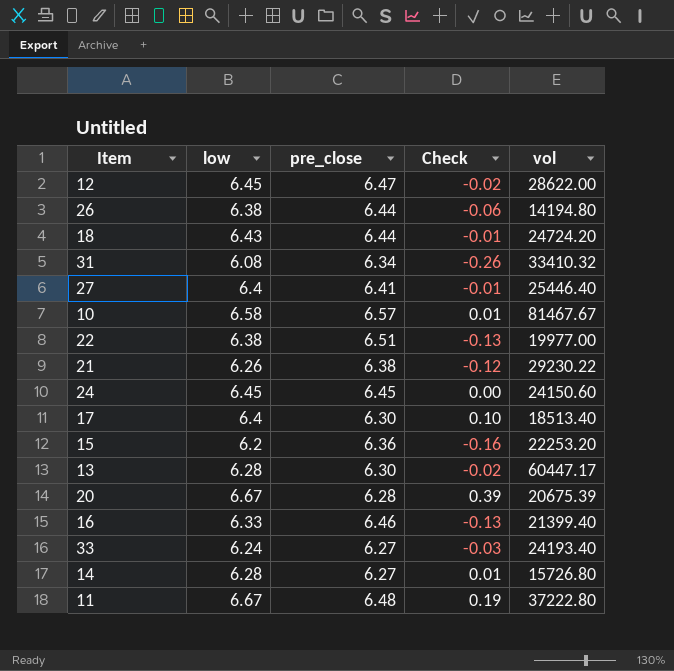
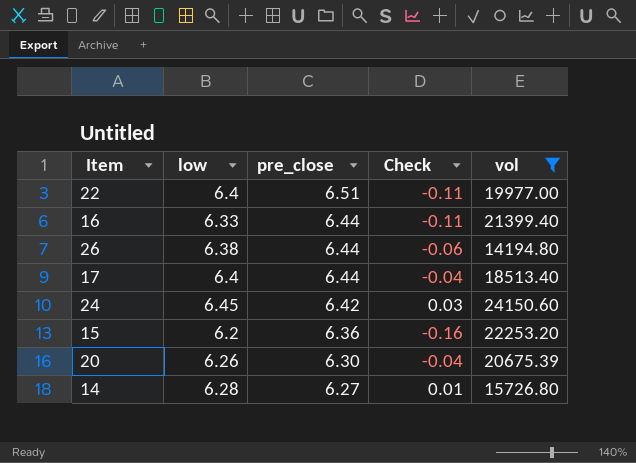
filter: none -> vol <= 24150.60
row order: none -> pre_close descending
22 | low: 6.38 -> 6.4
22 | Check: -0.13 -> -0.11
16 | pre_close: 6.46 -> 6.44
16 | Check: -0.13 -> -0.11
17 | pre_close: 6.30 -> 6.44
17 | Check: 0.10 -> -0.04
24 | pre_close: 6.45 -> 6.42
24 | Check: 0.00 -> 0.03
20 | low: 6.67 -> 6.26
20 | pre_close: 6.28 -> 6.30
20 | Check: 0.39 -> -0.04

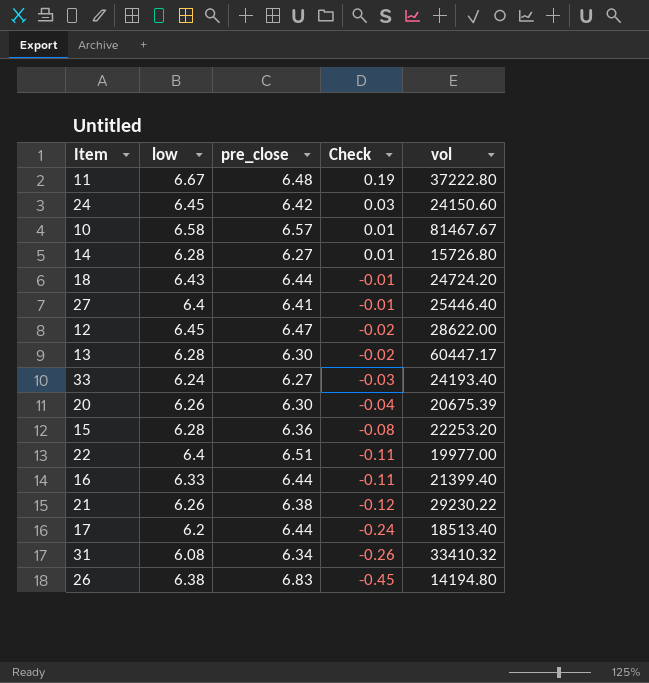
filter: vol <= 24150.60 -> none
row order: pre_close descending -> Check descending
15 | low: 6.2 -> 6.28
15 | Check: -0.16 -> -0.08
17 | low: 6.4 -> 6.2
17 | Check: -0.04 -> -0.24
26 | pre_close: 6.44 -> 6.83
26 | Check: -0.06 -> -0.45

